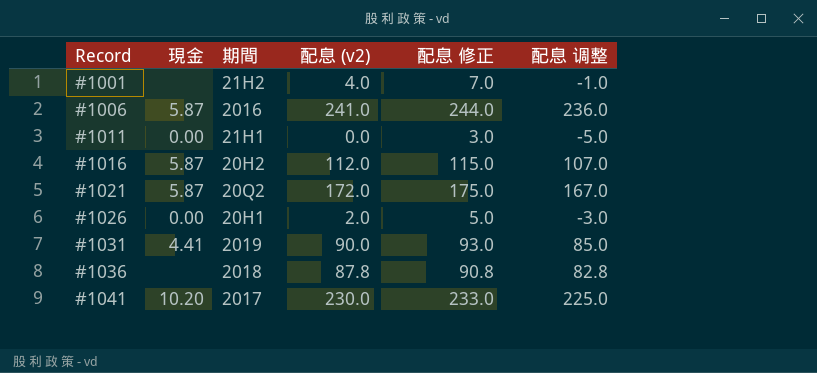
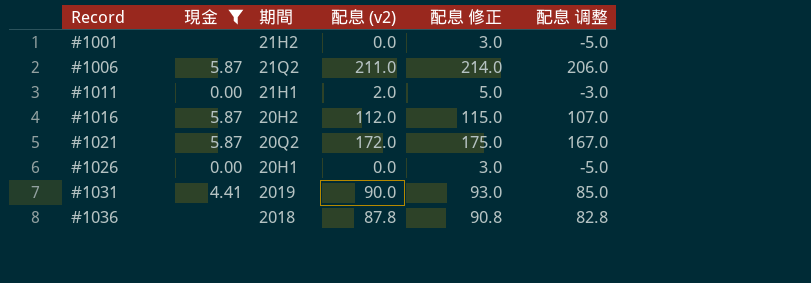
filter: none -> 現金 != 10.20
#1001 | 配息 (v2): 4.0 -> 0.0
#1001 | 配息 修正: 7.0 -> 3.0
#1001 | 配息 调整: -1.0 -> -5.0
#1006 | 期間: 2016 -> 21Q2
#1006 | 配息 (v2): 241.0 -> 211.0
#1006 | 配息 修正: 244.0 -> 214.0
#1006 | 配息 调整: 236.0 -> 206.0
#1011 | 配息 (v2): 0.0 -> 2.0
#1011 | 配息 修正: 3.0 -> 5.0
#1011 | 配息 调整: -5.0 -> -3.0
#1026 | 配息 (v2): 2.0 -> 0.0
#1026 | 配息 修正: 5.0 -> 3.0
#1026 | 配息 调整: -3.0 -> -5.0

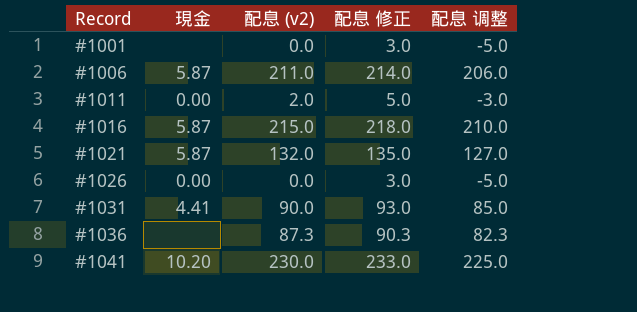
filter: 現金 != 10.20 -> none
column 期間 | position: 3 -> none
#1016 | 配息 (v2): 112.0 -> 215.0
#1016 | 配息 修正: 115.0 -> 218.0
#1016 | 配息 调整: 107.0 -> 210.0
#1021 | 配息 (v2): 172.0 -> 132.0
#1021 | 配息 修正: 175.0 -> 135.0
#1021 | 配息 调整: 167.0 -> 127.0
#1036 | 配息 (v2): 87.8 -> 87.3
#1036 | 配息 修正: 90.8 -> 90.3
#1036 | 配息 调整: 82.8 -> 82.3

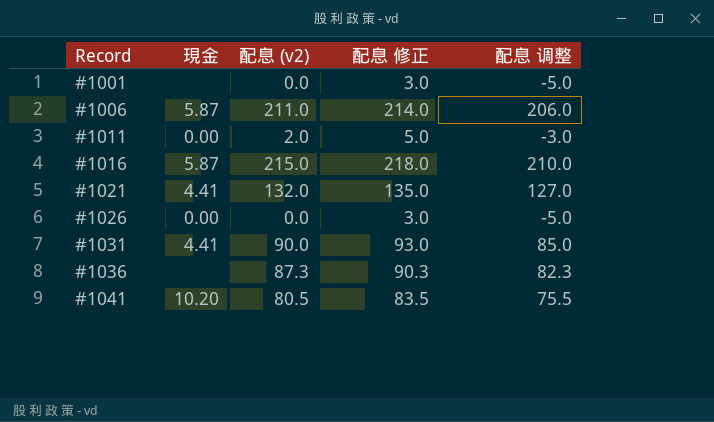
#1021 | 現金: 5.87 -> 4.41
#1041 | 配息 (v2): 230.0 -> 80.5
#1041 | 配息 修正: 233.0 -> 83.5
#1041 | 配息 调整: 225.0 -> 75.5

